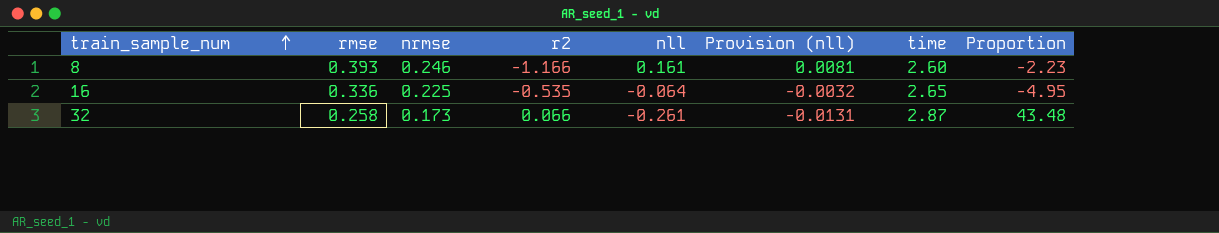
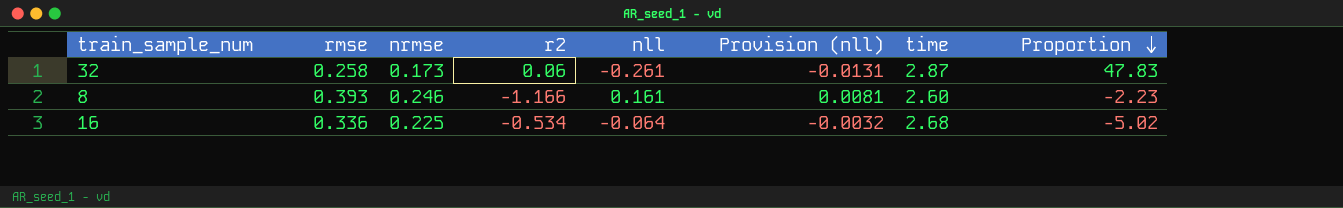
row order: train_sample_num ascending -> Proportion descending
32 | r2: 0.066 -> 0.06
32 | Proportion: 43.48 -> 47.83
16 | r2: -0.535 -> -0.534
16 | time: 2.65 -> 2.68
16 | Proportion: -4.95 -> -5.02

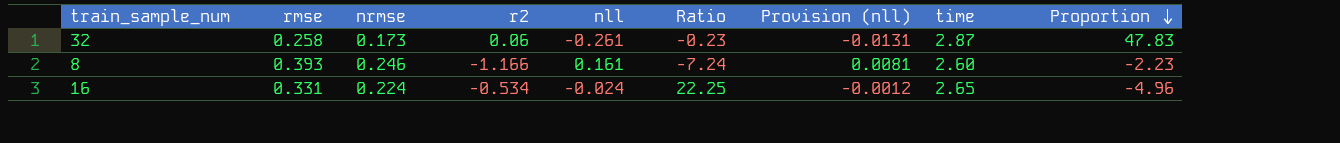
column Ratio | formula: none -> [r2] / [nll]
16 | rmse: 0.336 -> 0.331
16 | nrmse: 0.225 -> 0.224
16 | nll: -0.064 -> -0.024
16 | Provision (nll): -0.0032 -> -0.0012
16 | time: 2.68 -> 2.65
16 | Proportion: -5.02 -> -4.96

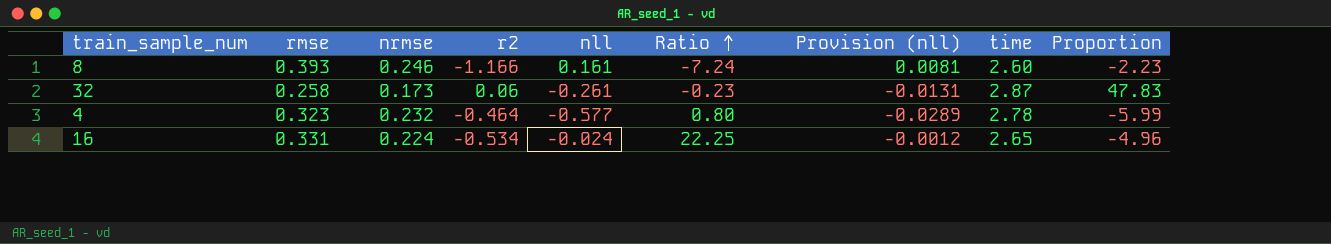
row order: Proportion descending -> Ratio ascending
row 4: none -> 0.323 | 0.232 | -0.464 | -0.577 | 0.80 | -0.0289 | 2.78 | -5.99

